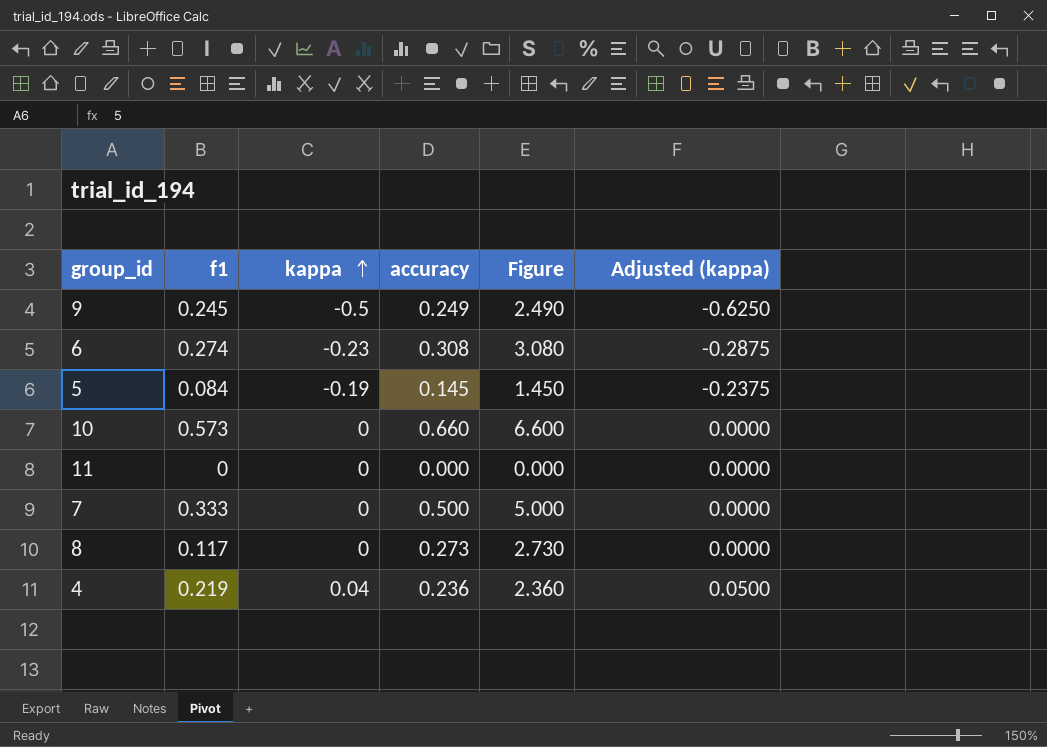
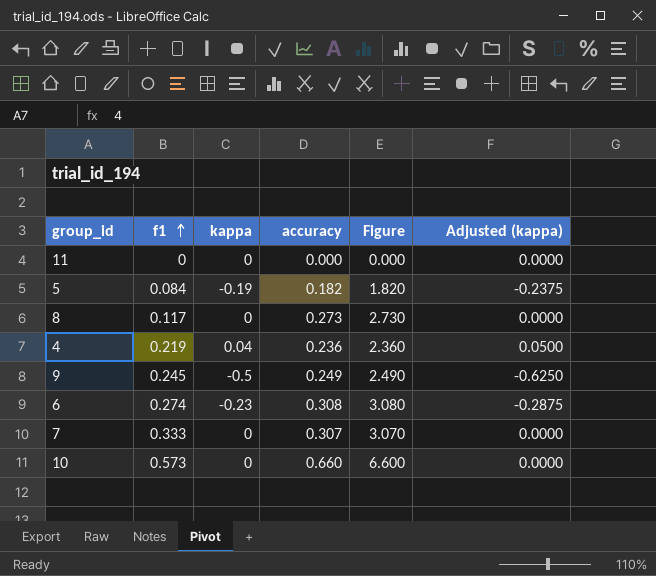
row order: kappa ascending -> f1 ascending
5 | accuracy: 0.145 -> 0.182
5 | Figure: 1.450 -> 1.820
7 | accuracy: 0.500 -> 0.307
7 | Figure: 5.000 -> 3.070

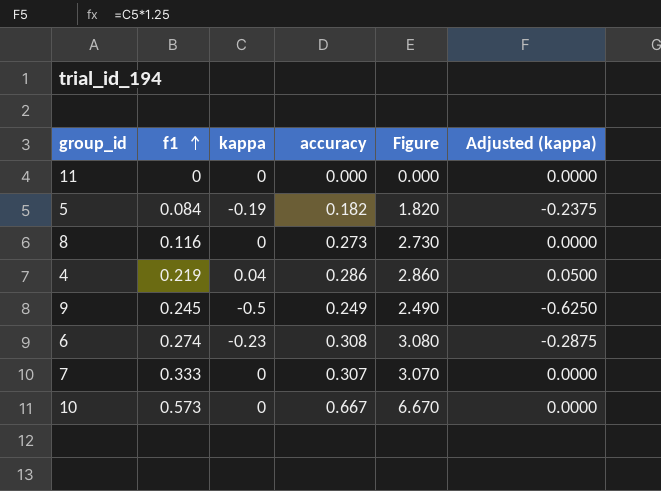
8 | f1: 0.117 -> 0.116
4 | accuracy: 0.236 -> 0.286
4 | Figure: 2.360 -> 2.860
10 | accuracy: 0.660 -> 0.667
10 | Figure: 6.600 -> 6.670

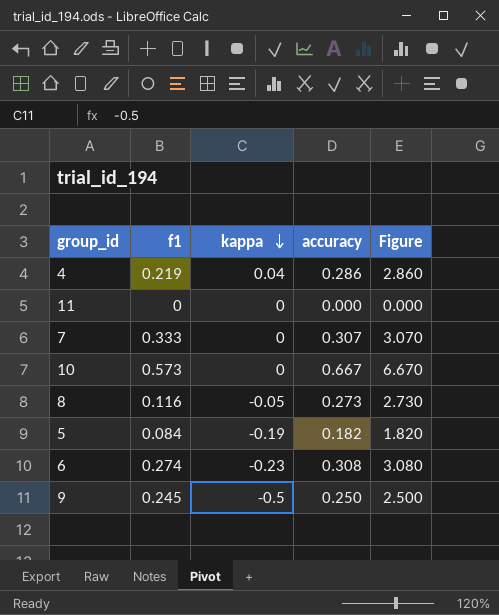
row order: f1 ascending -> kappa descending
column Adjusted (kappa) | formula: [kappa] * 1.25 -> none
8 | kappa: 0 -> -0.05
9 | accuracy: 0.249 -> 0.250
9 | Figure: 2.490 -> 2.500

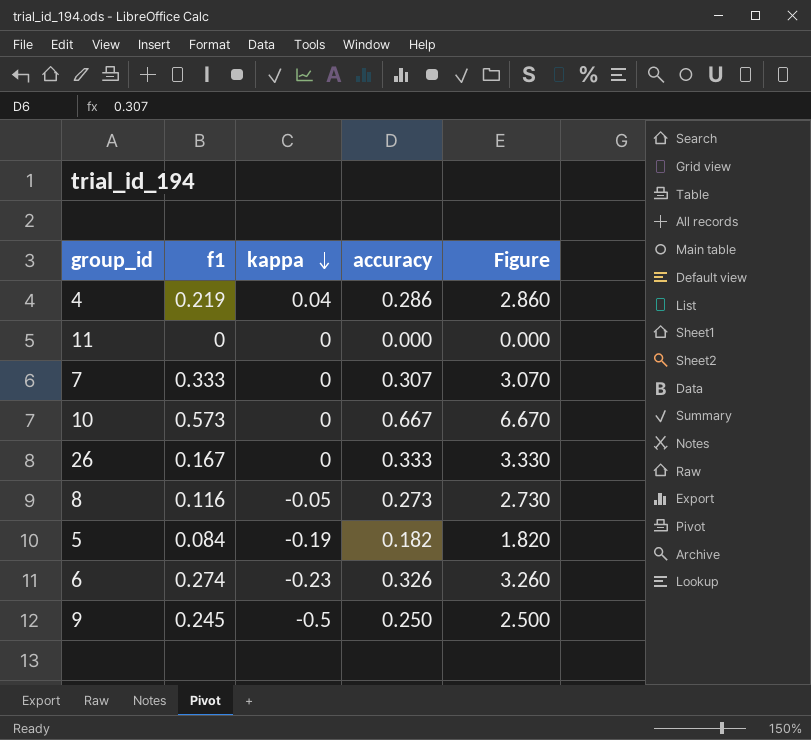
row 26: none -> 0.167 | 0 | 0.333 | 3.330
6 | accuracy: 0.308 -> 0.326
6 | Figure: 3.080 -> 3.260

